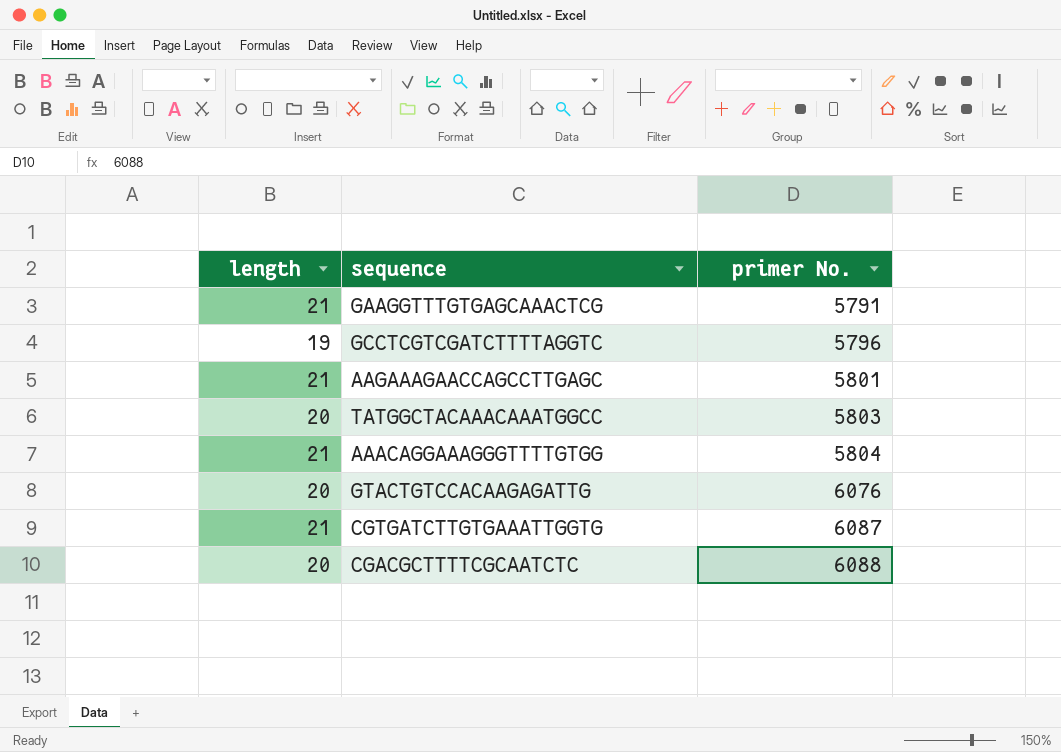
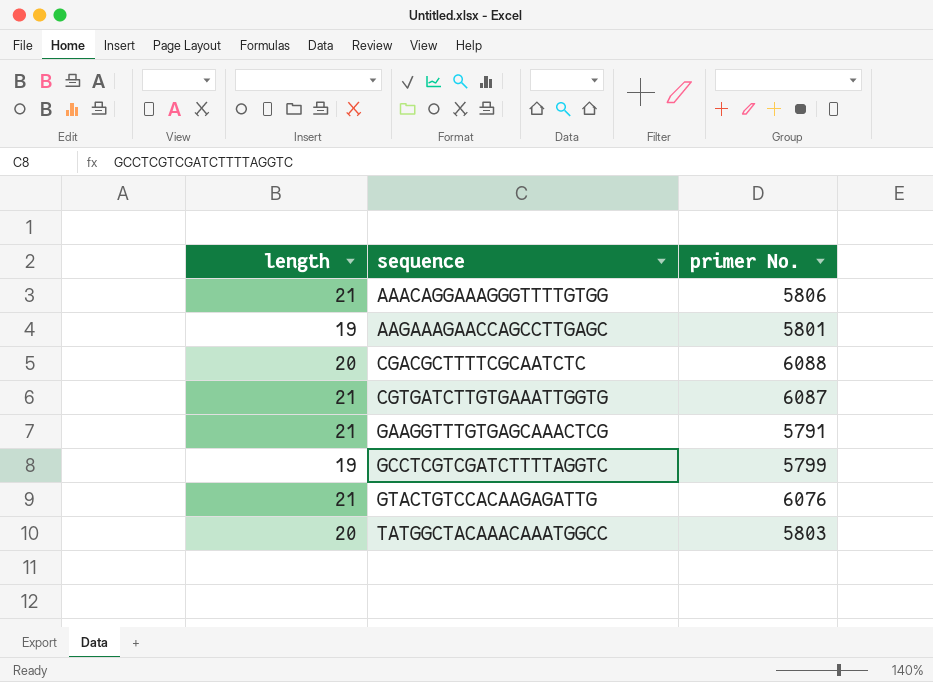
row order: primer No. ascending -> sequence ascending
AAACAGGAAAGGGTTTTGTGG | primer No.: 5804 -> 5806
AAGAAAGAACCAGCCTTGAGC | length: 21 -> 19
GCCTCGTCGATCTTTTAGGTC | primer No.: 5796 -> 5799
GTACTGTCCACAAGAGATTG | length: 20 -> 21

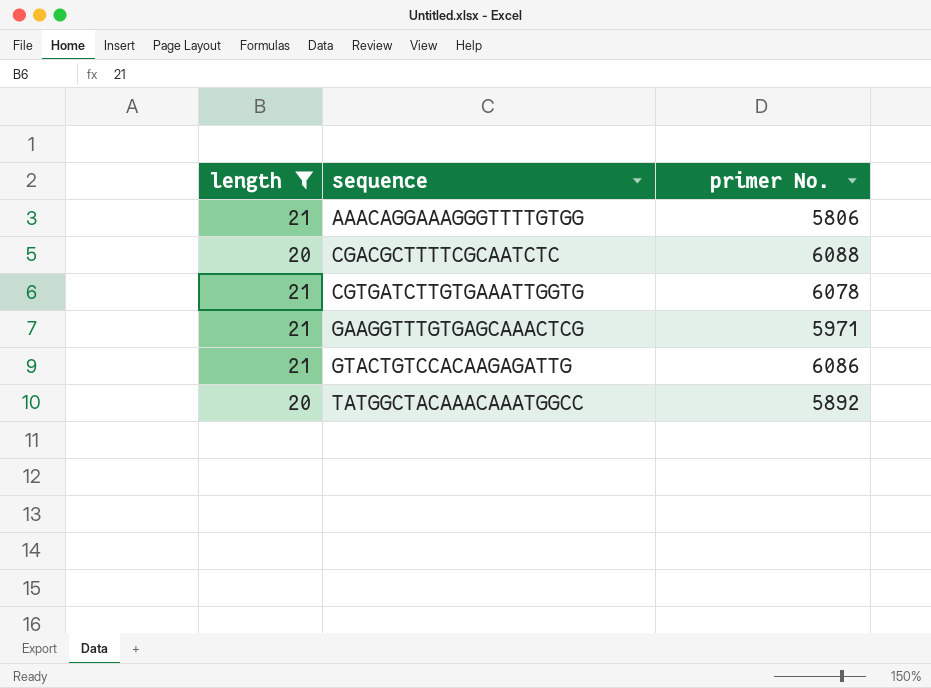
filter: none -> length != 19
CGTGATCTTGTGAAATTGGTG | primer No.: 6087 -> 6078
GAAGGTTTGTGAGCAAACTCG | primer No.: 5791 -> 5971
GTACTGTCCACAAGAGATTG | primer No.: 6076 -> 6086
TATGGCTACAAACAAATGGCC | primer No.: 5803 -> 5892

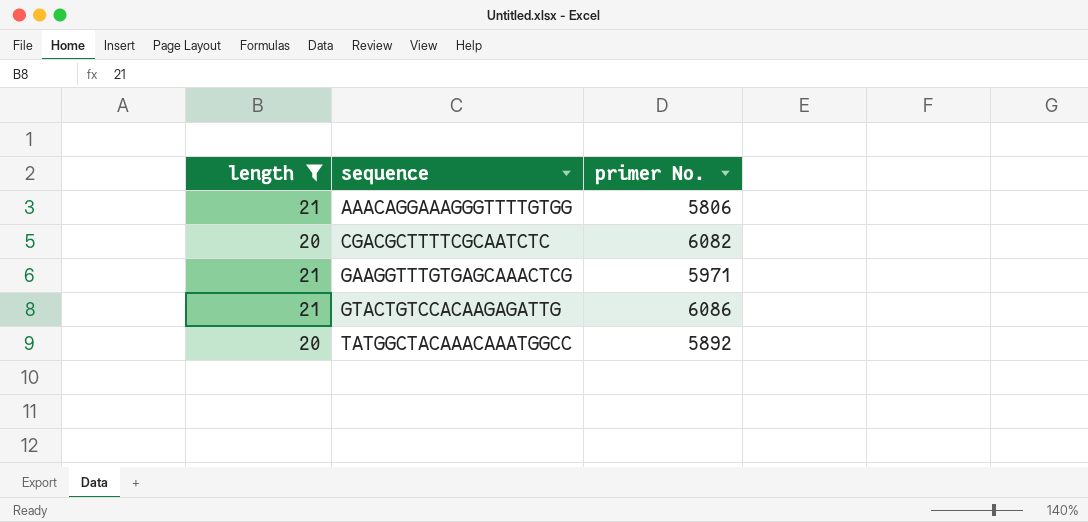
row CGTGATCTTGTGAAATTGGTG: 21 | 6078 -> none
CGACGCTTTTCGCAATCTC | primer No.: 6088 -> 6082

